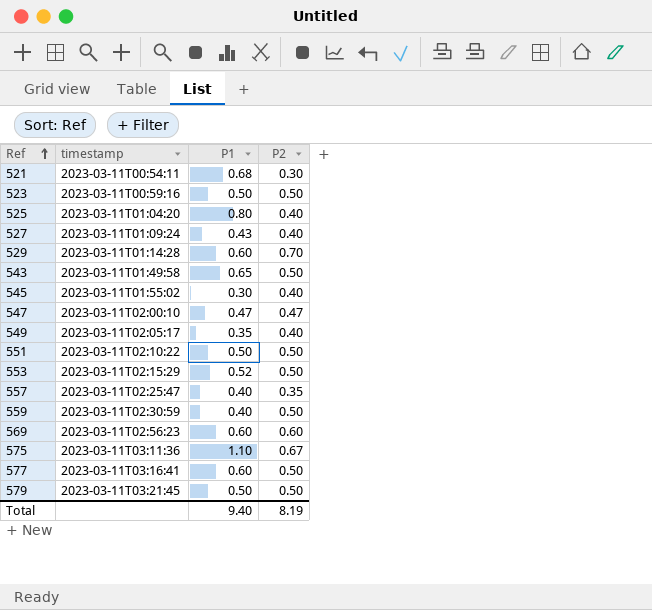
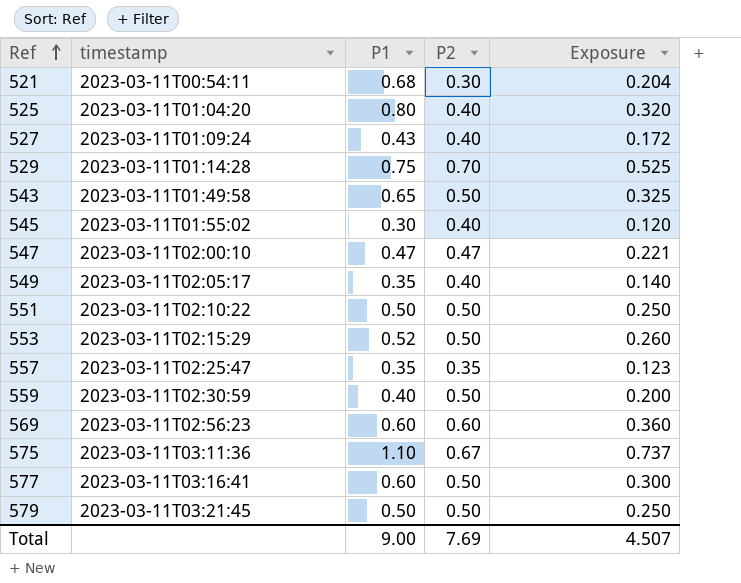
column Exposure | formula: none -> [P1] * [P2]
row 523: 2023-03-11T00:59:16 | 0.50 | 0.50 -> none
529 | P1: 0.60 -> 0.75
557 | P1: 0.40 -> 0.35
Total | P1: 9.40 -> 9.00
Total | P2: 8.19 -> 7.69

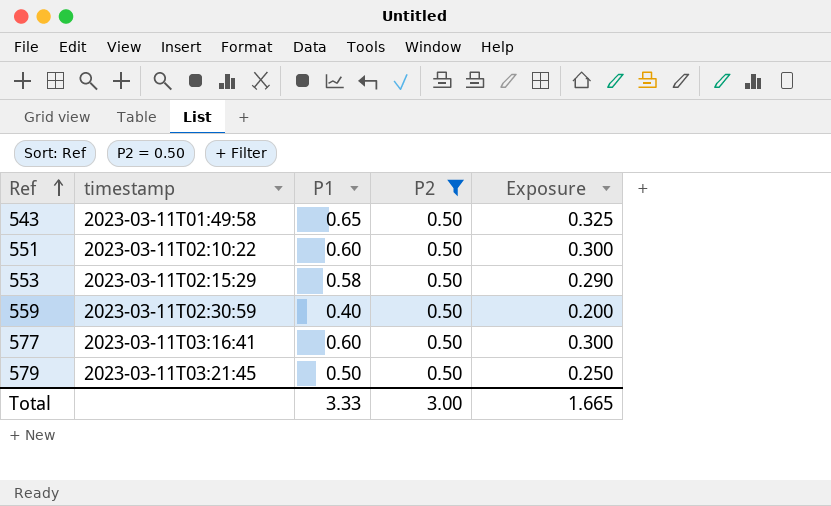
filter: none -> P2 = 0.50
551 | P1: 0.50 -> 0.60
551 | Exposure: 0.250 -> 0.300
553 | P1: 0.52 -> 0.58
553 | Exposure: 0.260 -> 0.290
Total | P1: 9.00 -> 3.33
Total | P2: 7.69 -> 3.00
Total | Exposure: 4.507 -> 1.665

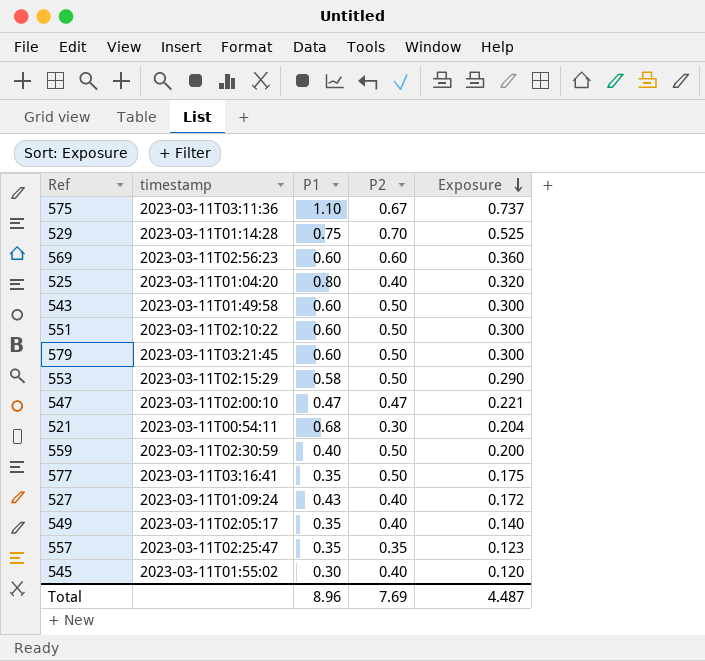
filter: P2 = 0.50 -> none
row order: Ref ascending -> Exposure descending
543 | P1: 0.65 -> 0.60
543 | Exposure: 0.325 -> 0.300
579 | P1: 0.50 -> 0.60
579 | Exposure: 0.250 -> 0.300
577 | P1: 0.60 -> 0.35
577 | Exposure: 0.300 -> 0.175
Total | P1: 3.33 -> 8.96
Total | P2: 3.00 -> 7.69
Total | Exposure: 1.665 -> 4.487

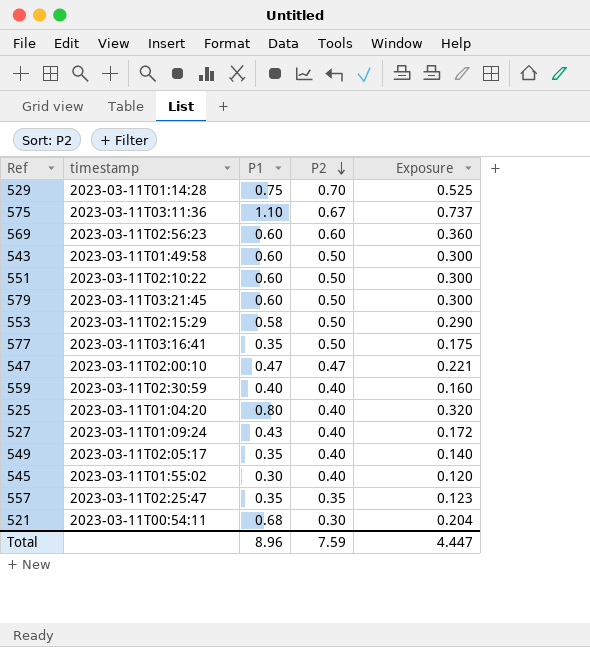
row order: Exposure descending -> P2 descending
559 | P2: 0.50 -> 0.40
559 | Exposure: 0.200 -> 0.160
Total | P2: 7.69 -> 7.59
Total | Exposure: 4.487 -> 4.447

